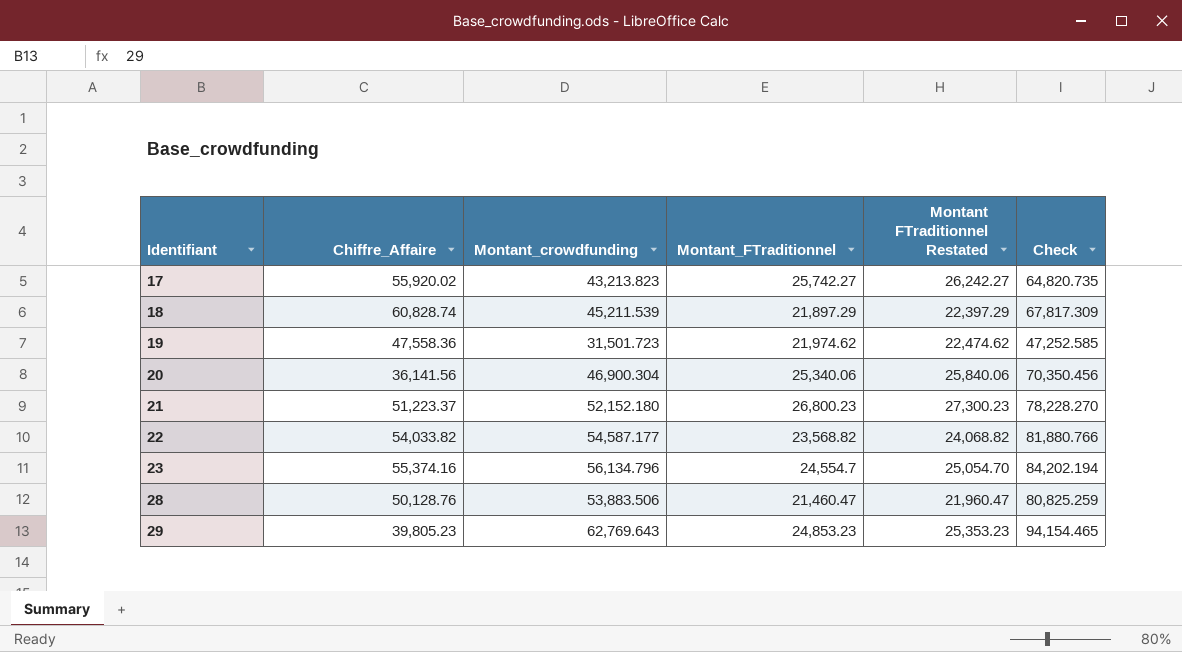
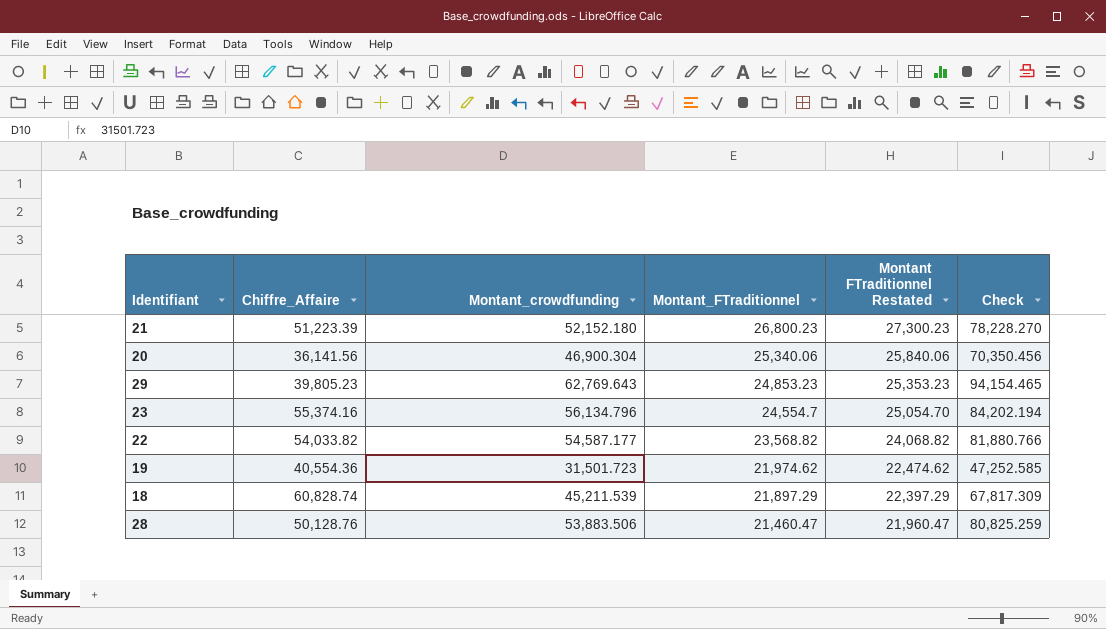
row order: Identifiant ascending -> Montant_FTraditionnel descending
row 17: 55,920.02 | 43,213.823 | 25,742.27 | 26,242.27 | 64,820.735 -> none
21 | Chiffre_Affaire: 51,223.37 -> 51,223.39
19 | Chiffre_Affaire: 47,558.36 -> 40,554.36

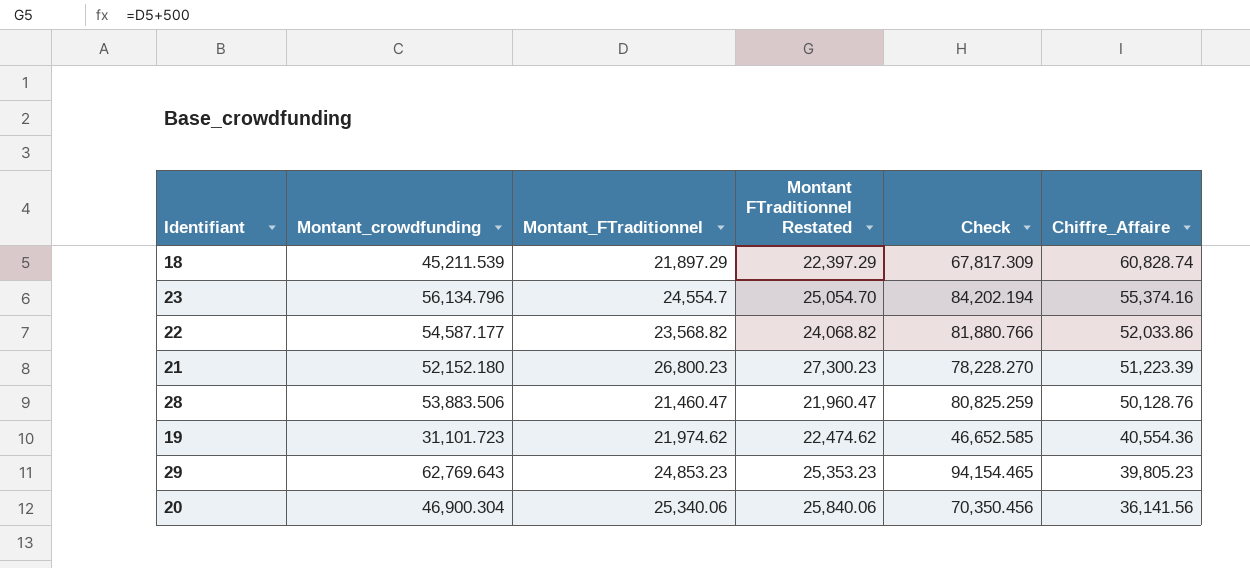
row order: Montant_FTraditionnel descending -> Chiffre_Affaire descending
column Chiffre_Affaire | position: 2 -> 6
22 | Chiffre_Affaire: 54,033.82 -> 52,033.86
19 | Montant_crowdfunding: 31,501.723 -> 31,101.723
19 | Check: 47,252.585 -> 46,652.585

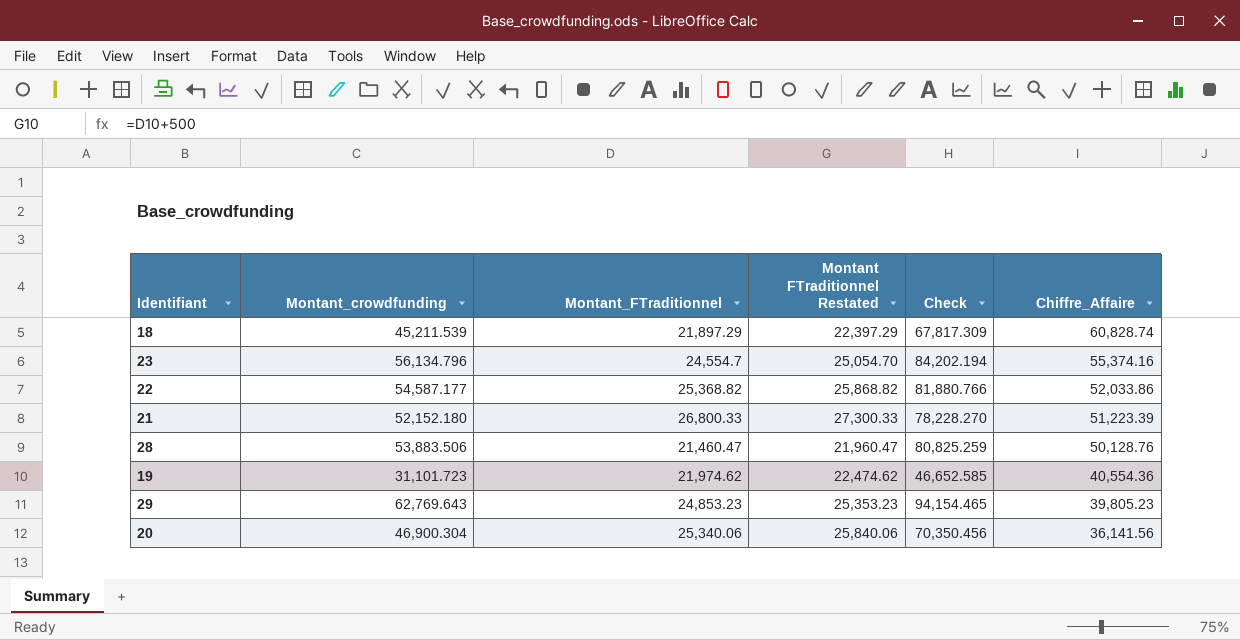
22 | Montant_FTraditionnel: 23,568.82 -> 25,368.82
22 | Montant FTraditionnel Restated: 24,068.82 -> 25,868.82
21 | Montant_FTraditionnel: 26,800.23 -> 26,800.33
21 | Montant FTraditionnel Restated: 27,300.23 -> 27,300.33

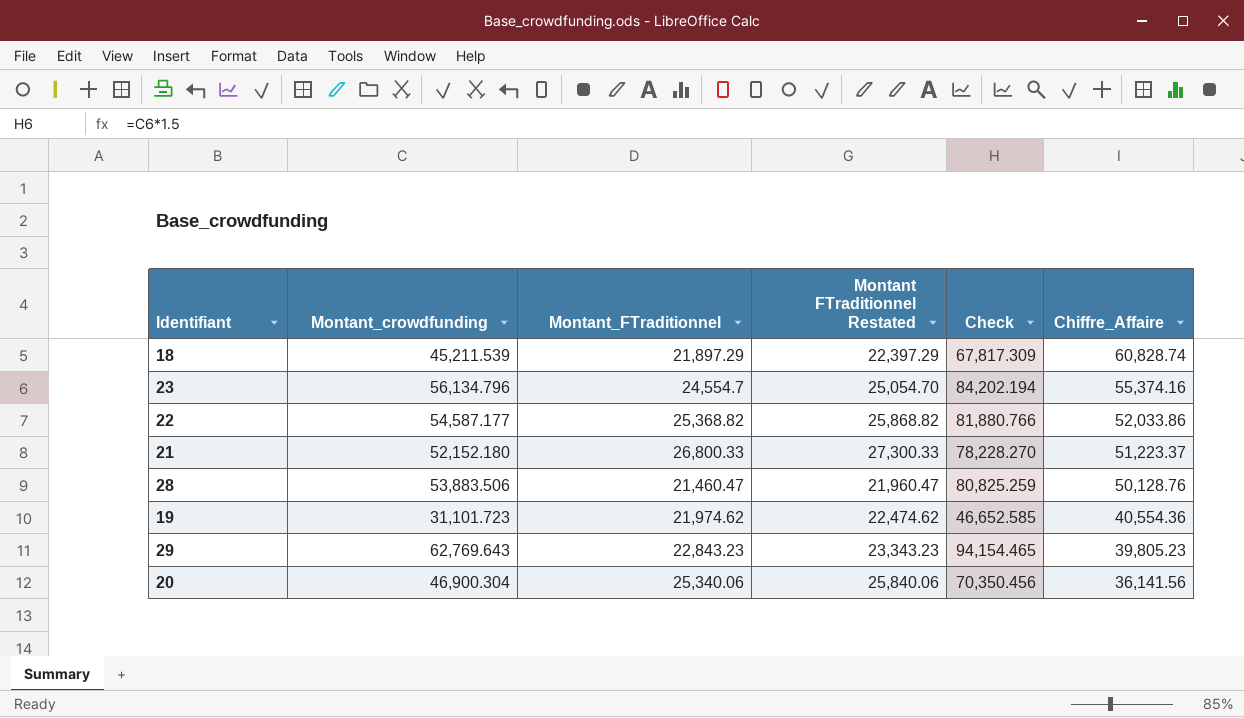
21 | Chiffre_Affaire: 51,223.39 -> 51,223.37
29 | Montant_FTraditionnel: 24,853.23 -> 22,843.23
29 | Montant FTraditionnel Restated: 25,353.23 -> 23,343.23

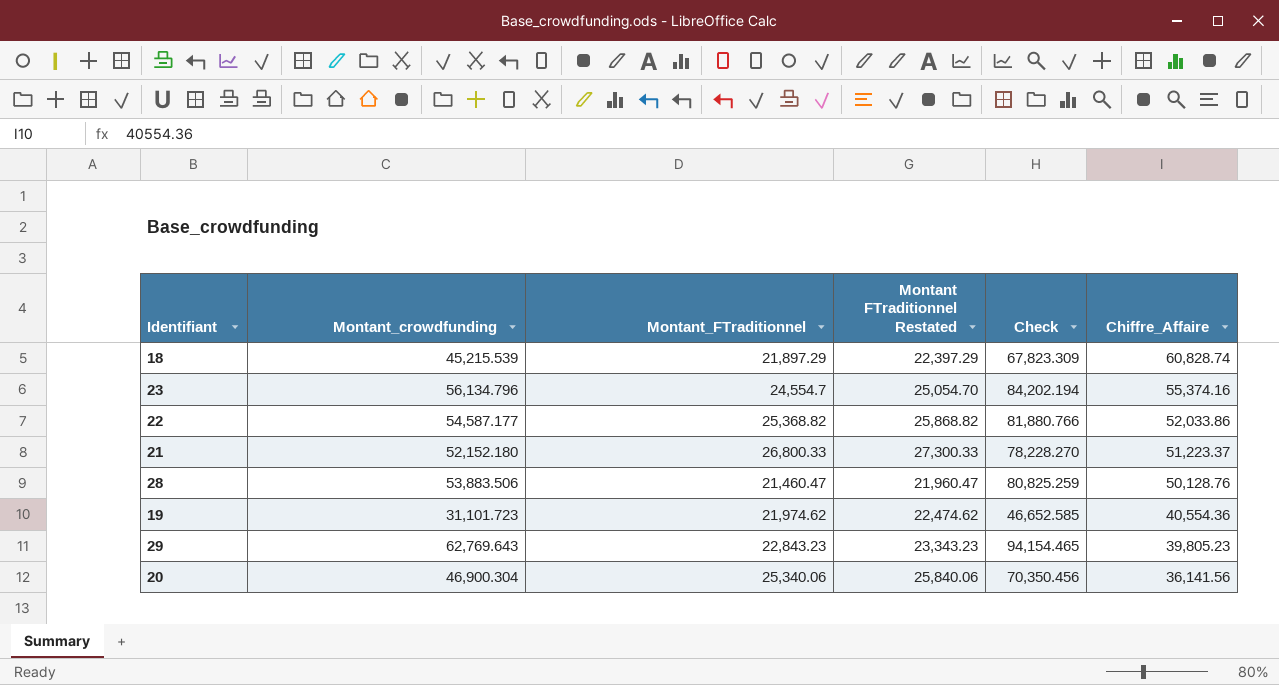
18 | Montant_crowdfunding: 45,211.539 -> 45,215.539
18 | Check: 67,817.309 -> 67,823.309

